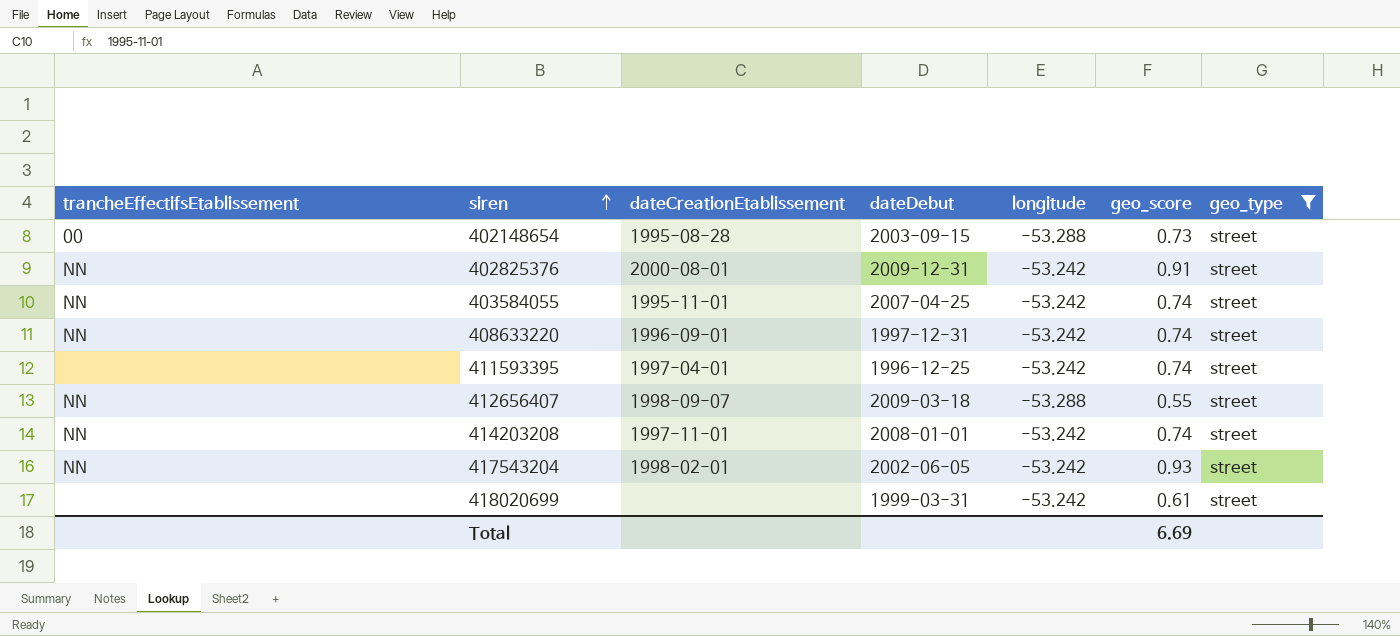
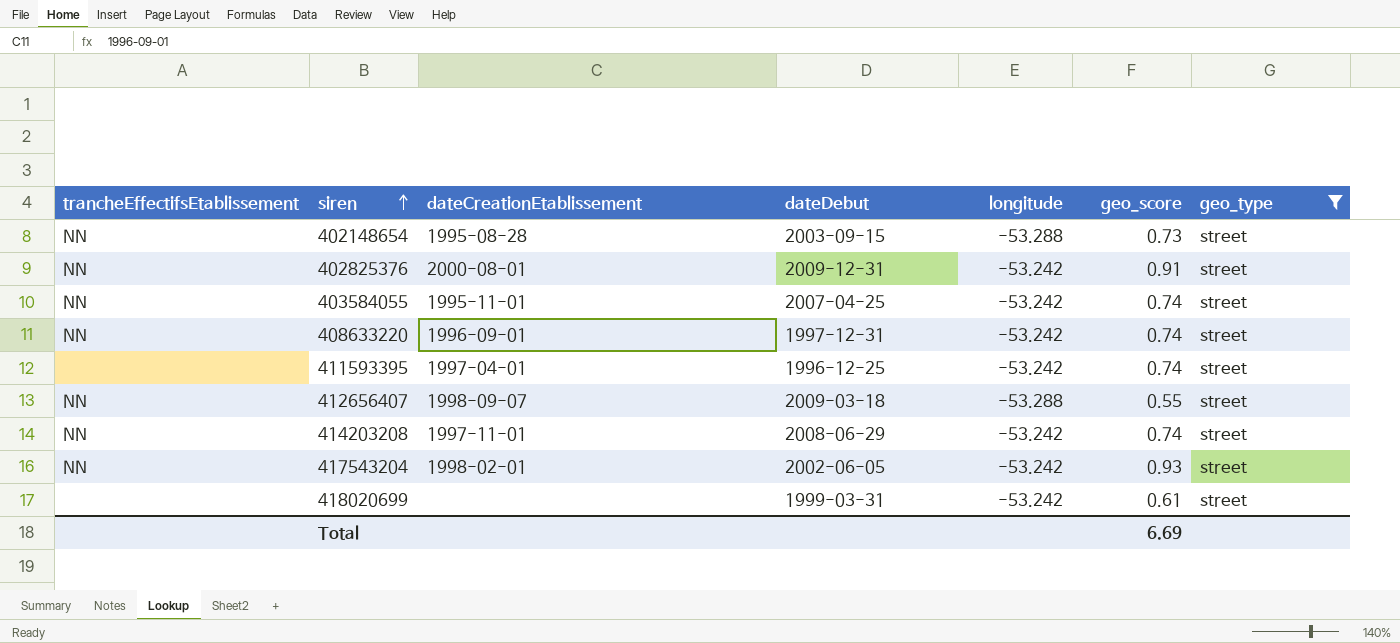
402148654 | trancheEffectifsEtablissement: 00 -> NN
414203208 | dateDebut: 2008-01-01 -> 2008-06-29

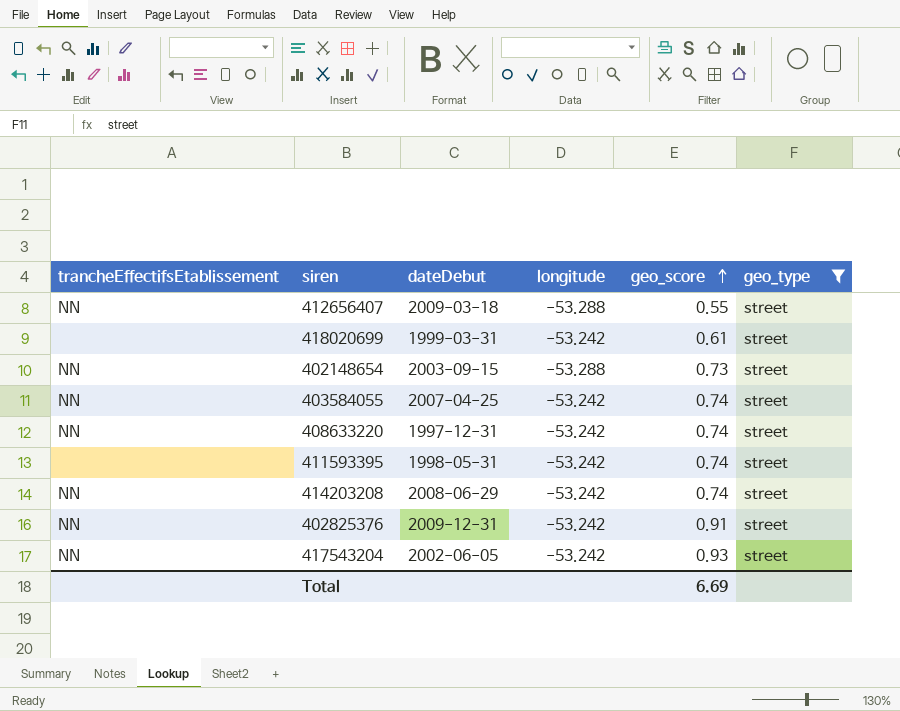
row order: siren ascending -> geo_score ascending
column dateCreationEtablissement | position: 3 -> none
411593395 | dateDebut: 1996-12-25 -> 1998-05-31

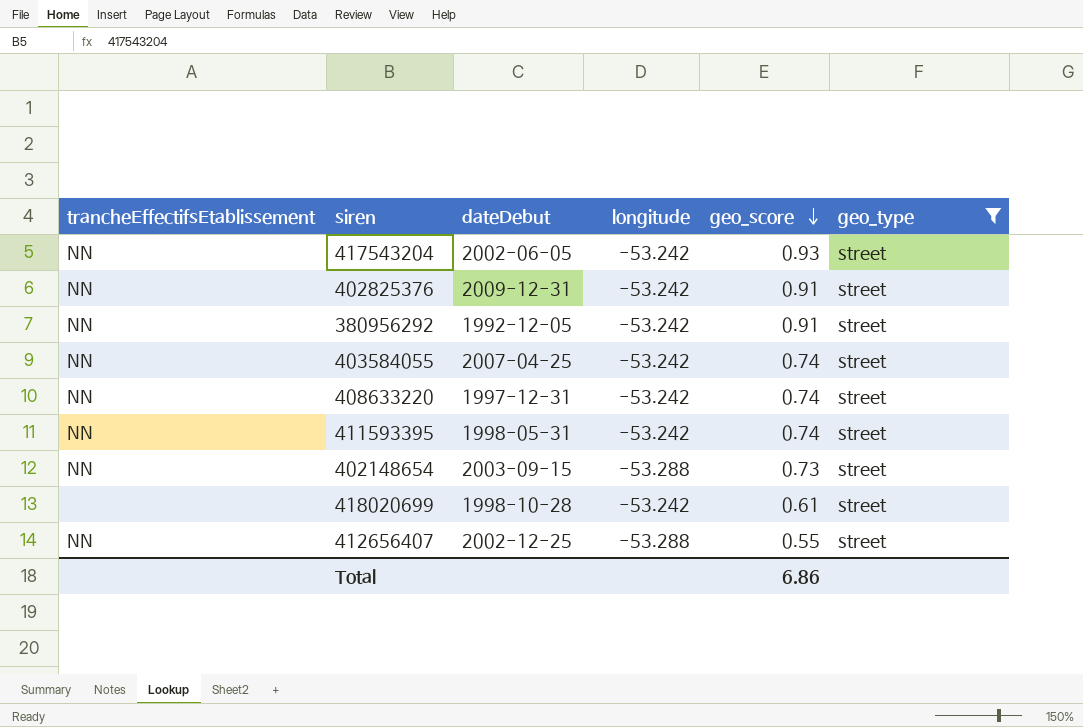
row order: geo_score ascending -> geo_score descending
row 414203208: NN | 2008-06-29 | -53.242 | 0.74 | street -> none
row 380956292: none -> NN | 1992-12-05 | -53.242 | 0.91 | street
411593395 | trancheEffectifsEtablissement: none -> NN
418020699 | dateDebut: 1999-03-31 -> 1998-10-28
412656407 | dateDebut: 2009-03-18 -> 2002-12-25
Total | geo_score: 6.69 -> 6.86

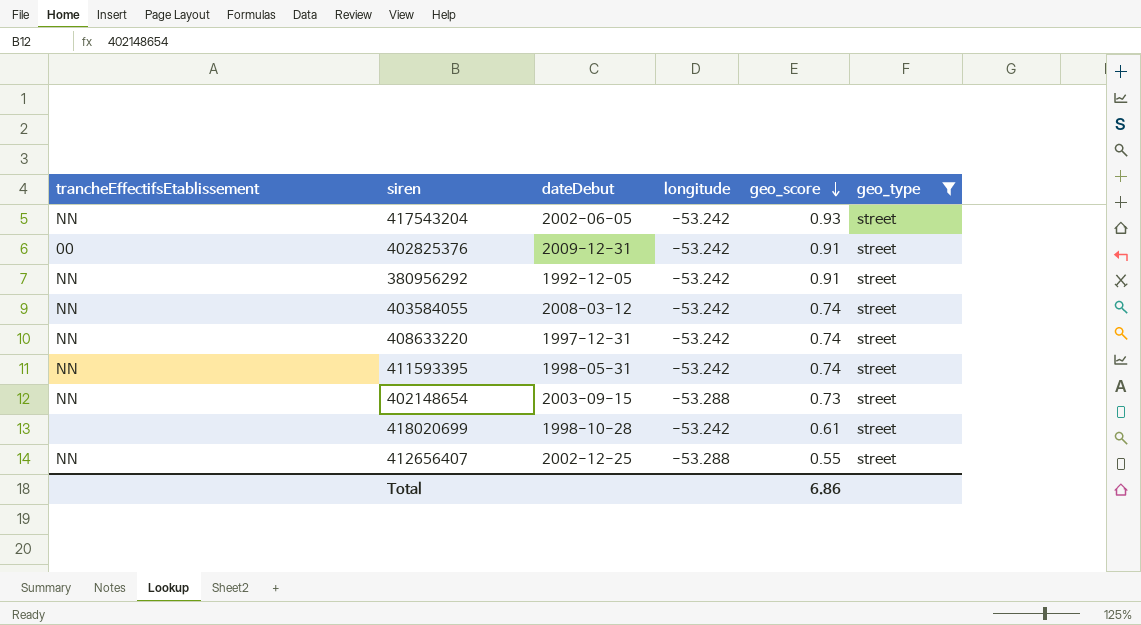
402825376 | trancheEffectifsEtablissement: NN -> 00
403584055 | dateDebut: 2007-04-25 -> 2008-03-12

